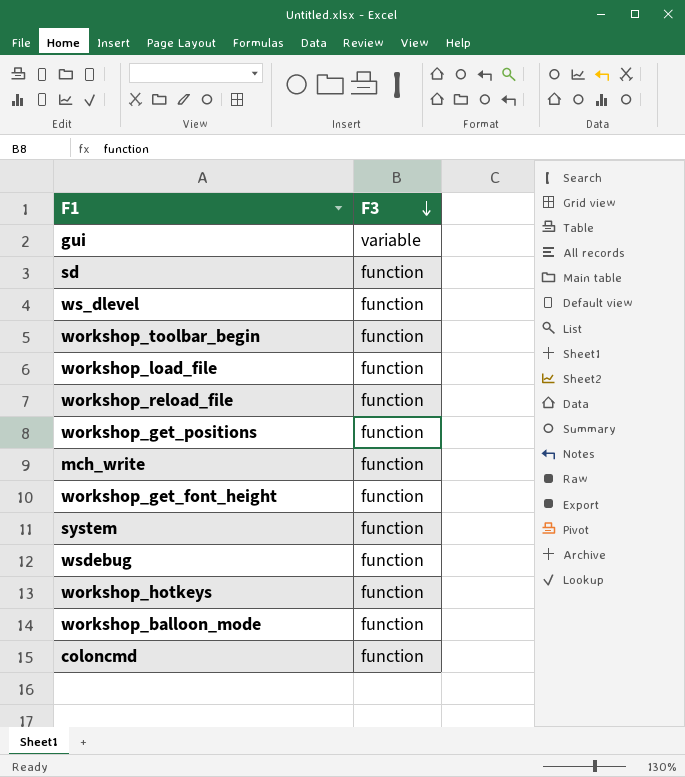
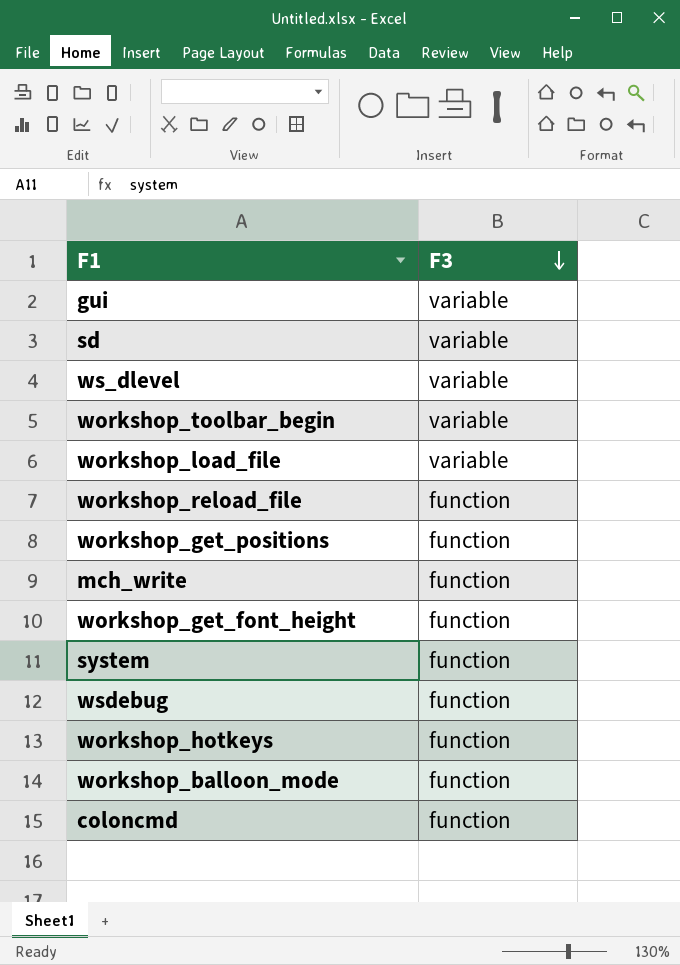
sd | F3: function -> variable
ws_dlevel | F3: function -> variable
workshop_toolbar_begin | F3: function -> variable
workshop_load_file | F3: function -> variable

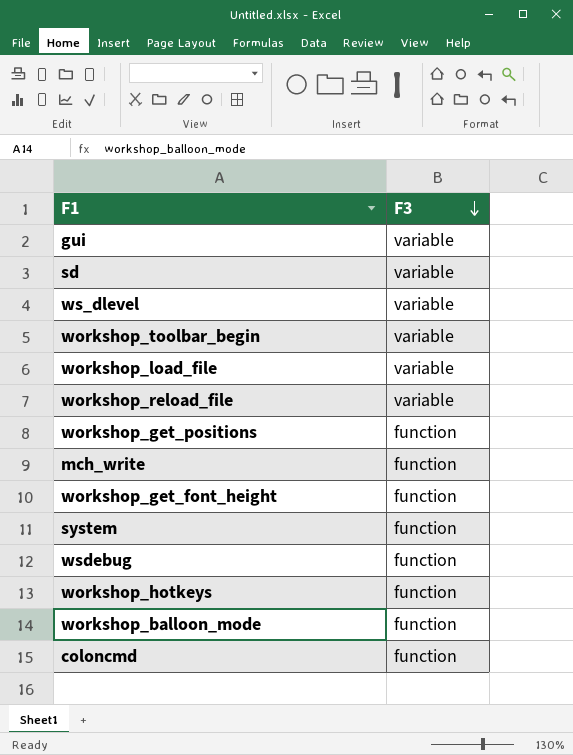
workshop_reload_file | F3: function -> variable

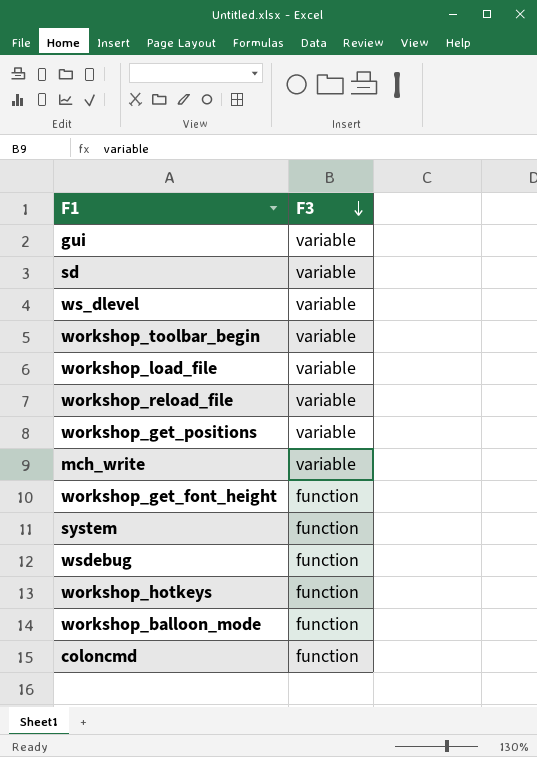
workshop_get_positions | F3: function -> variable
mch_write | F3: function -> variable

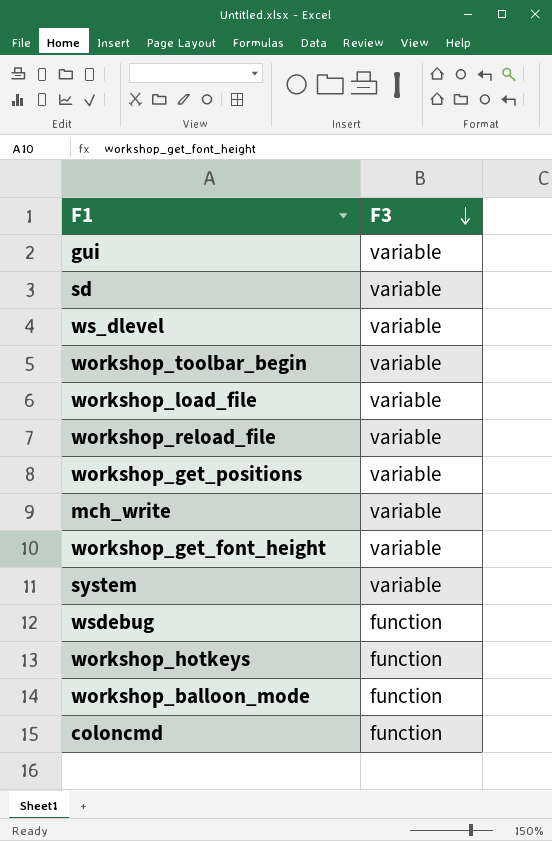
workshop_get_font_height | F3: function -> variable
system | F3: function -> variable

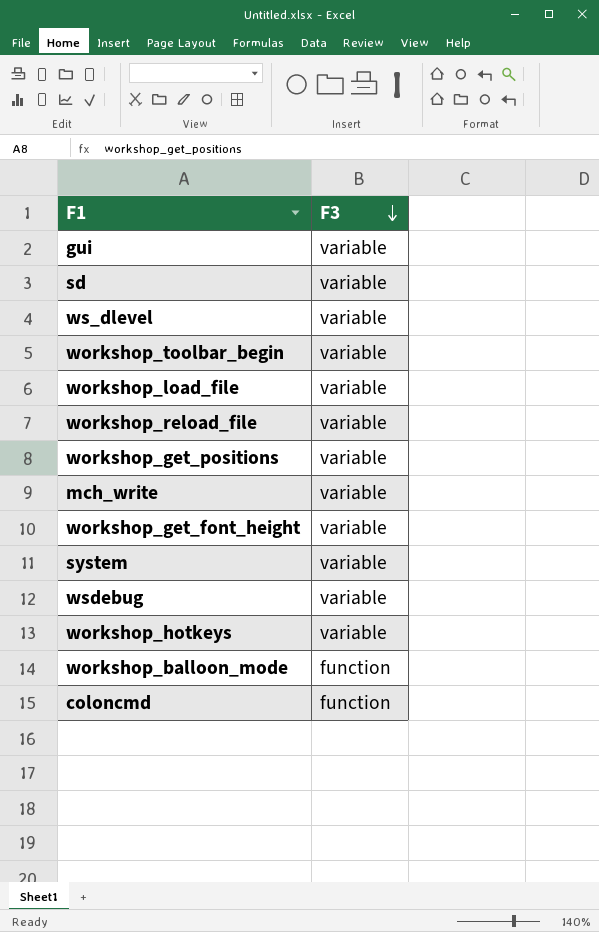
wsdebug | F3: function -> variable
workshop_hotkeys | F3: function -> variable

